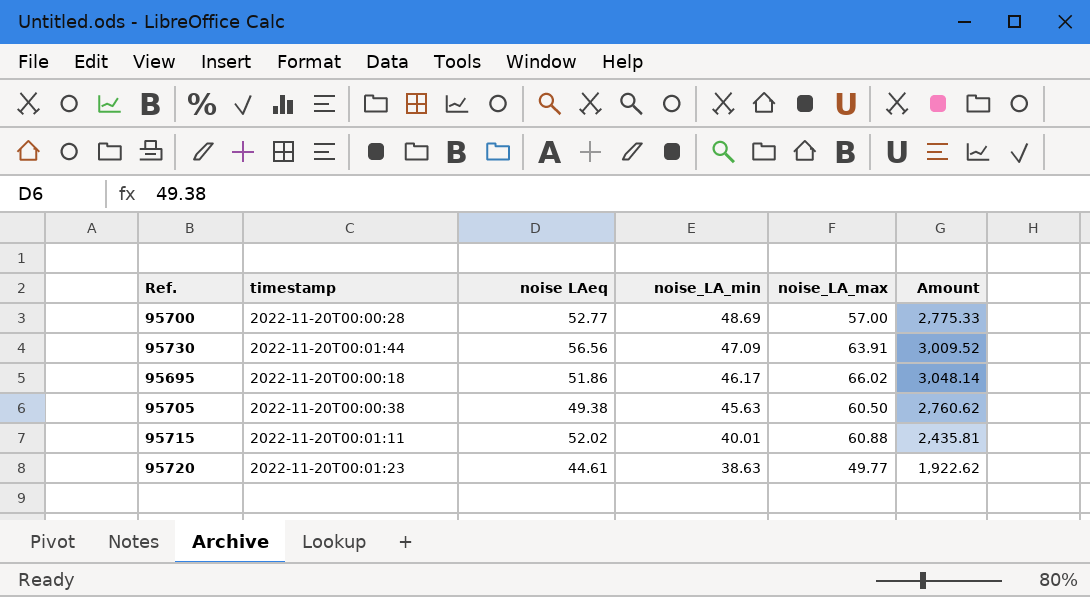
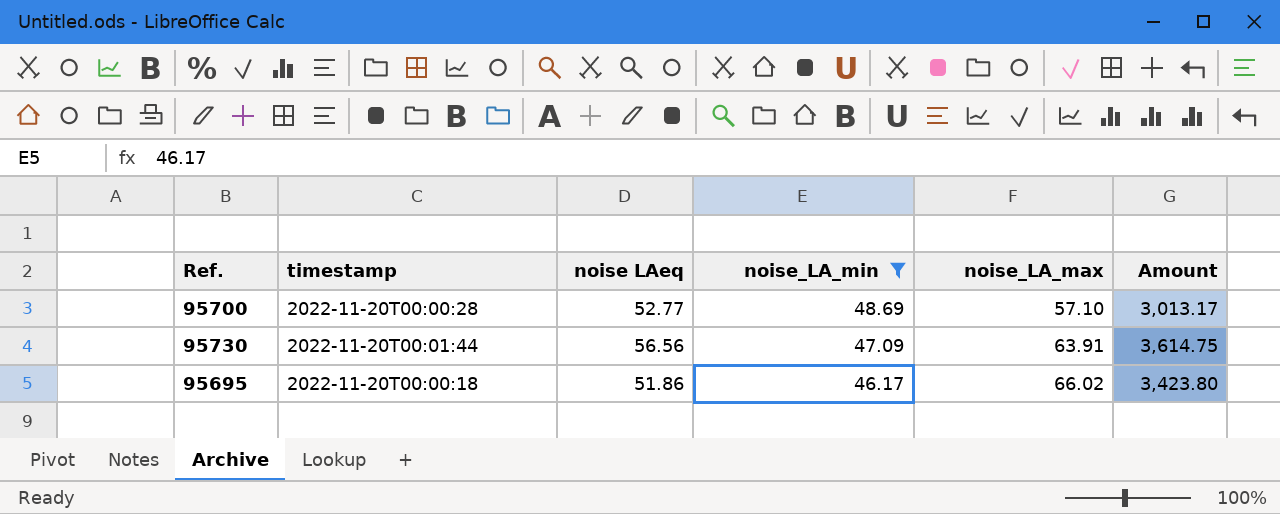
filter: none -> noise_LA_min >= 46.17
column Amount | formula: [noise_LA_min] * [noise_LA_max] -> [noise LAeq] * [noise_LA_max]
95700 | noise_LA_max: 57.00 -> 57.10

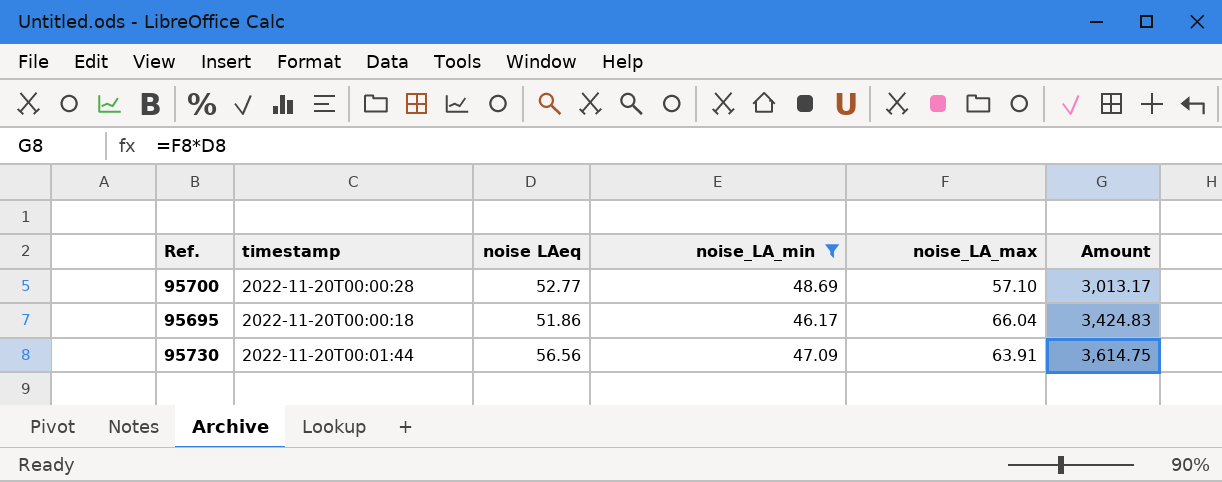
row order: noise_LA_min descending -> Amount ascending
95695 | noise_LA_max: 66.02 -> 66.04
95695 | Amount: 3,423.80 -> 3,424.83

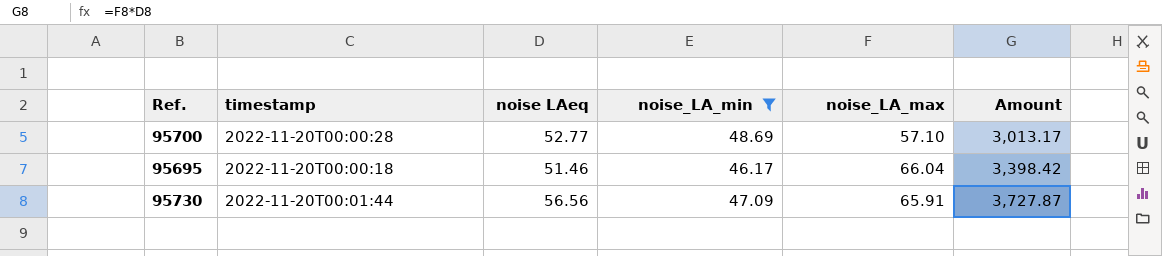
95695 | noise LAeq: 51.86 -> 51.46
95695 | Amount: 3,424.83 -> 3,398.42
95730 | noise_LA_max: 63.91 -> 65.91
95730 | Amount: 3,614.75 -> 3,727.87

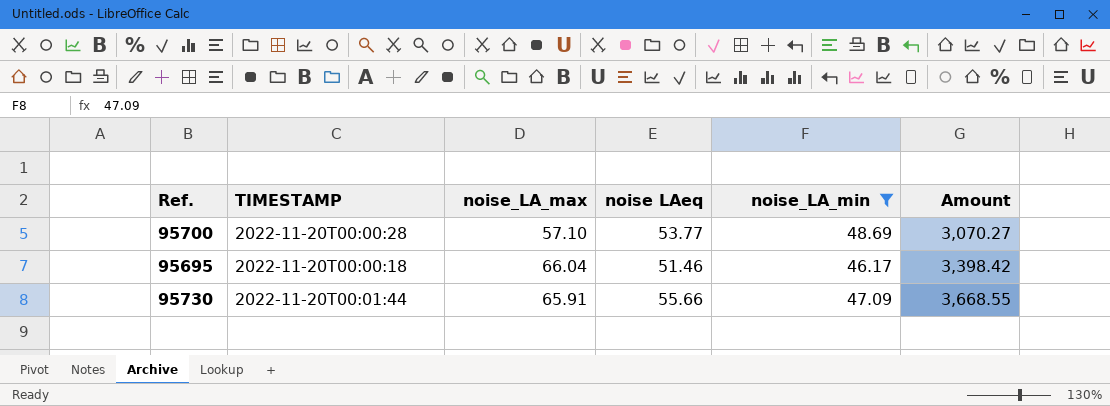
column name: timestamp -> TIMESTAMP
column noise_LA_max | position: 5 -> 3
95700 | noise LAeq: 52.77 -> 53.77
95700 | Amount: 3,013.17 -> 3,070.27
95730 | noise LAeq: 56.56 -> 55.66
95730 | Amount: 3,727.87 -> 3,668.55

